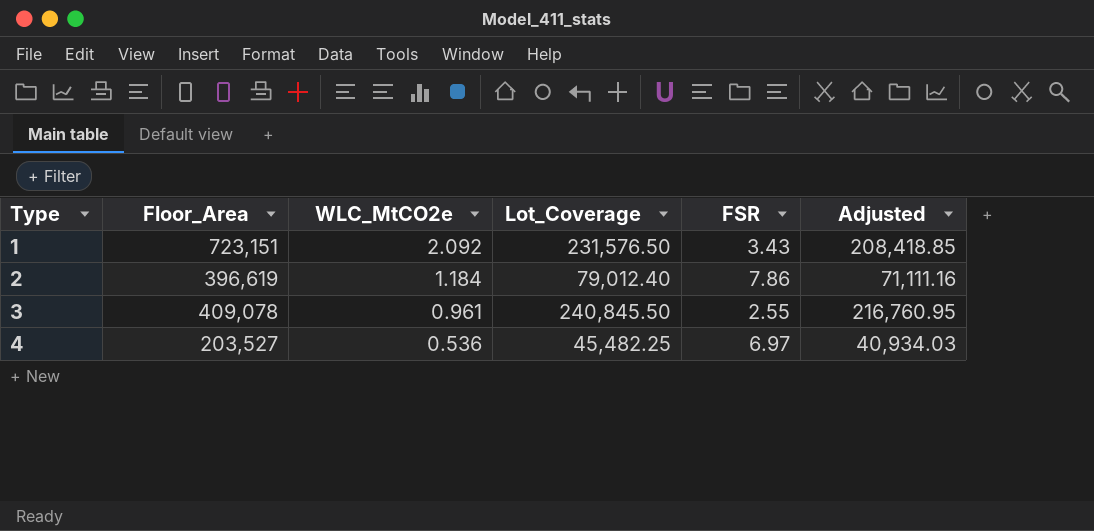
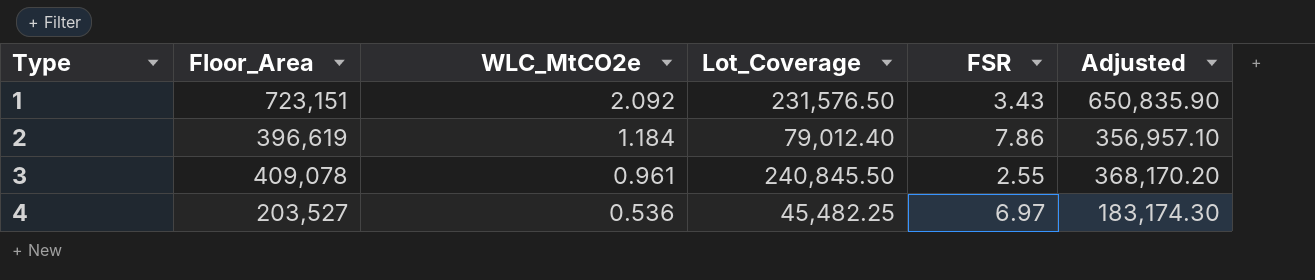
column Adjusted | formula: [Lot_Coverage] * 0.9 -> [Floor_Area] * 0.9

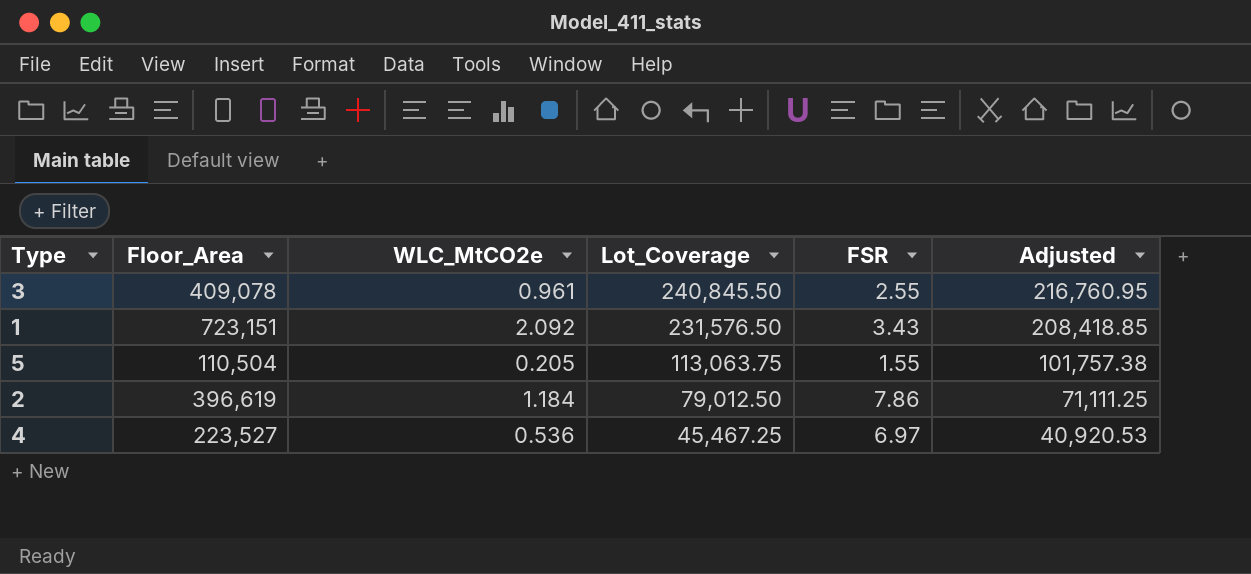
row order: Type ascending -> Lot_Coverage descending
column Adjusted | formula: [Floor_Area] * 0.9 -> [Lot_Coverage] * 0.9
row 5: none -> 110,504 | 0.205 | 113,063.75 | 1.55 | 101,757.38
2 | Lot_Coverage: 79,012.40 -> 79,012.50
4 | Floor_Area: 203,527 -> 223,527
4 | Lot_Coverage: 45,482.25 -> 45,467.25

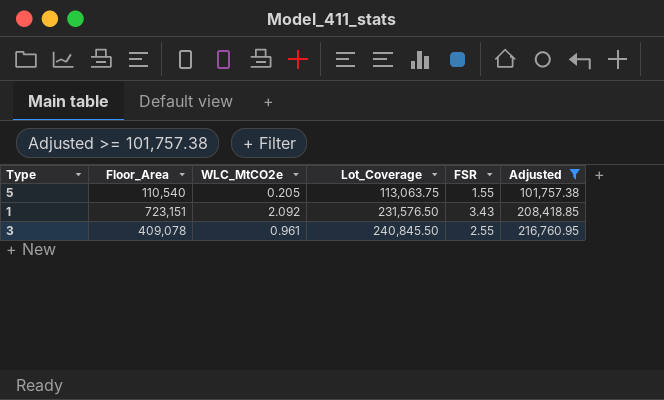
filter: none -> Adjusted >= 101,757.38
row order: Lot_Coverage descending -> Lot_Coverage ascending
5 | Floor_Area: 110,504 -> 110,540

